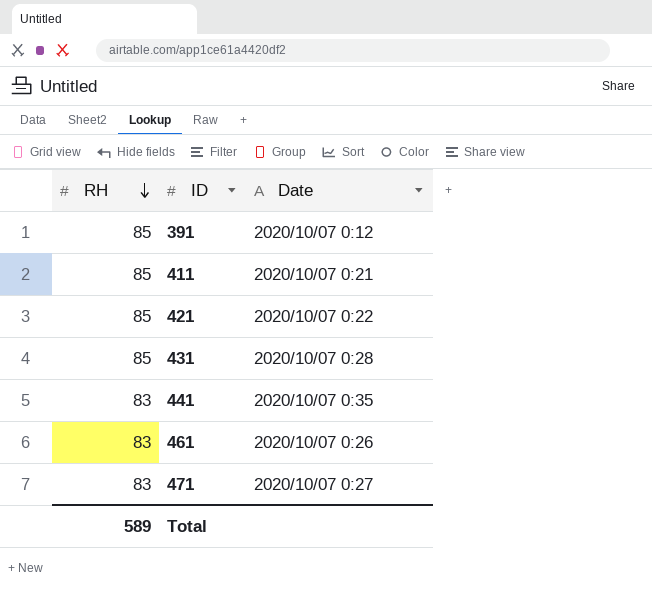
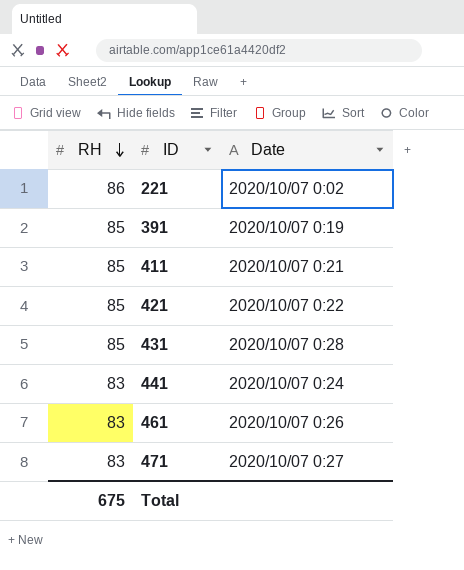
row 221: none -> 86 | 2020/10/07 0:02
391 | Date: 2020/10/07 0:12 -> 2020/10/07 0:19
441 | Date: 2020/10/07 0:35 -> 2020/10/07 0:24
Total | RH: 589 -> 675

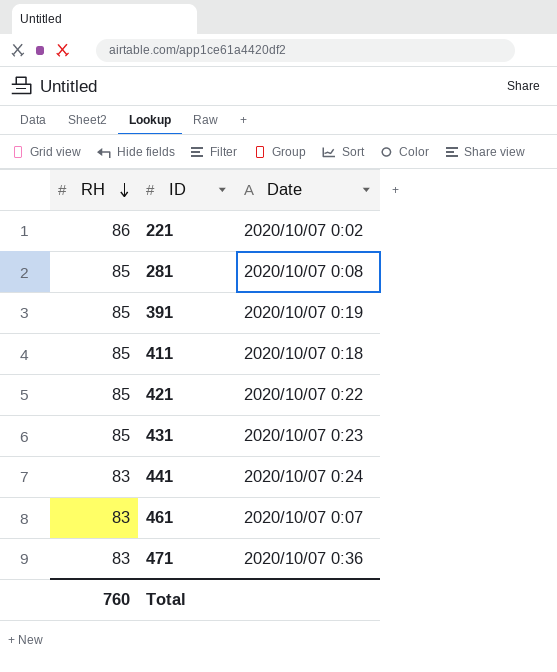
row 281: none -> 85 | 2020/10/07 0:08
411 | Date: 2020/10/07 0:21 -> 2020/10/07 0:18
431 | Date: 2020/10/07 0:28 -> 2020/10/07 0:23
461 | Date: 2020/10/07 0:26 -> 2020/10/07 0:07
471 | Date: 2020/10/07 0:27 -> 2020/10/07 0:36
Total | RH: 675 -> 760

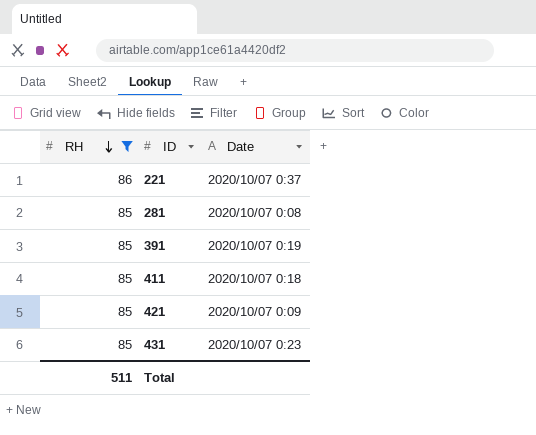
filter: none -> RH != 83
221 | Date: 2020/10/07 0:02 -> 2020/10/07 0:37
421 | Date: 2020/10/07 0:22 -> 2020/10/07 0:09
Total | RH: 760 -> 511

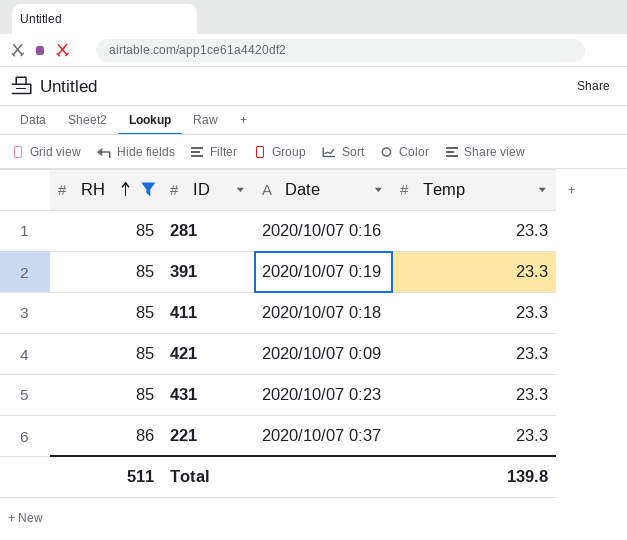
row order: RH descending -> RH ascending
column Temp | position: none -> 4
281 | Date: 2020/10/07 0:08 -> 2020/10/07 0:16

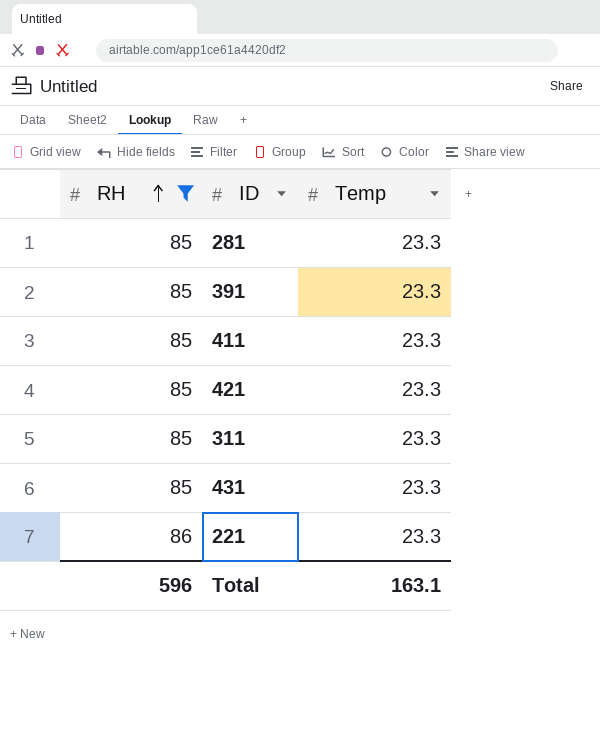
column Date | position: 3 -> none
row 311: none -> 85 | 23.3
Total | RH: 511 -> 596
Total | Temp: 139.8 -> 163.1

